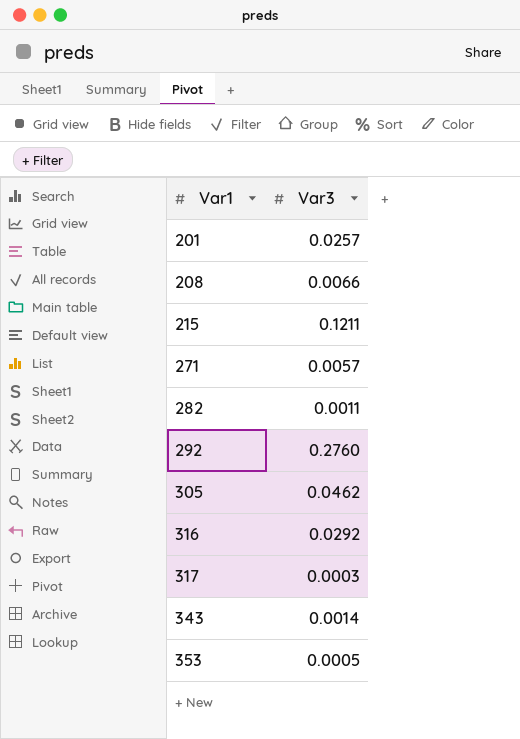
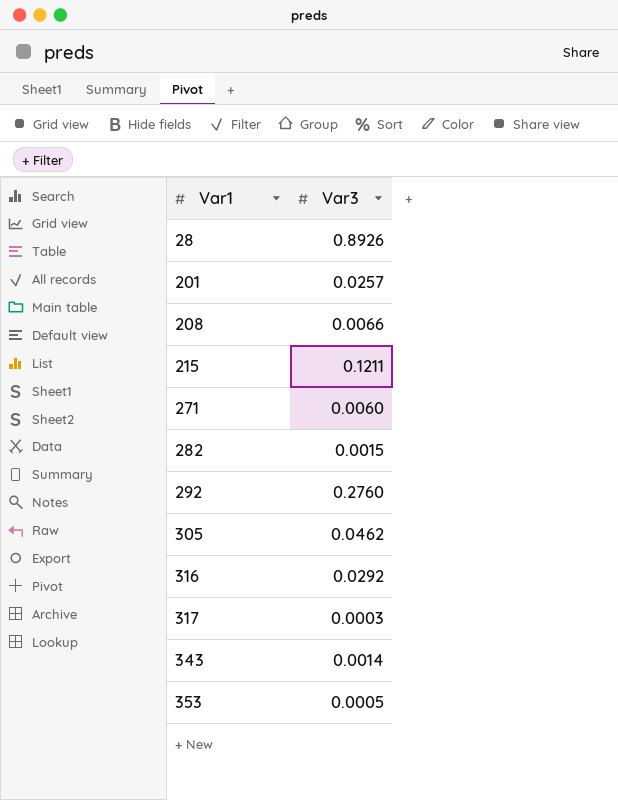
row 28: none -> 0.8926
271 | Var3: 0.0057 -> 0.0060
282 | Var3: 0.0011 -> 0.0015

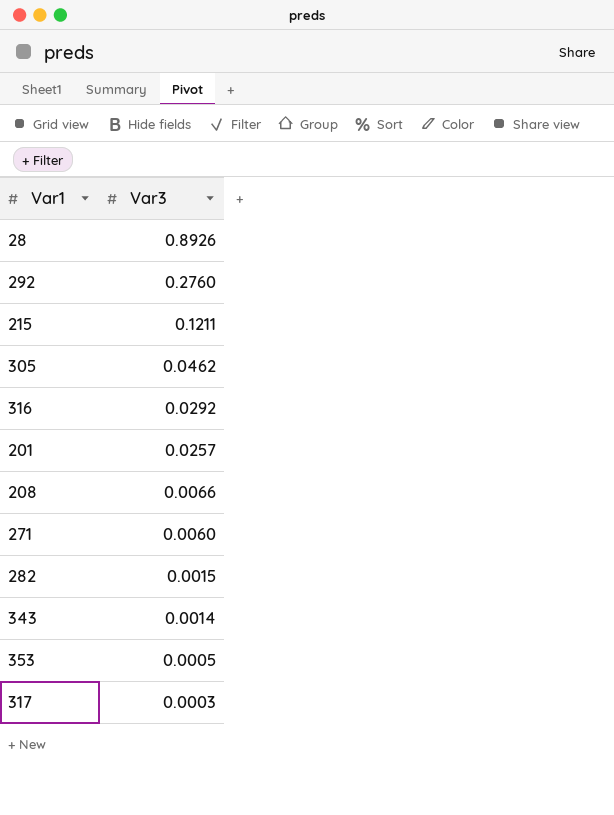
row order: Var1 ascending -> Var3 descending

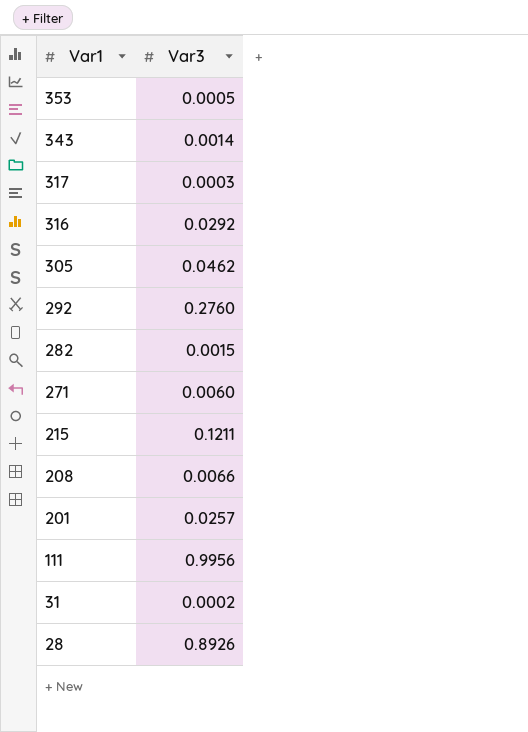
row order: Var3 descending -> Var1 descending
row 111: none -> 0.9956
row 31: none -> 0.0002

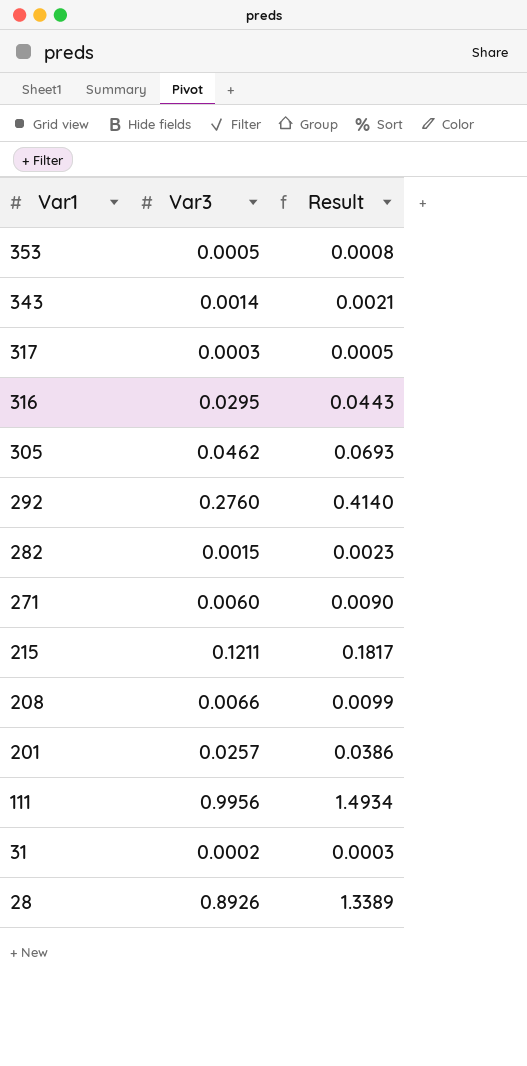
column Result | formula: none -> [Var3] * 1.5
316 | Var3: 0.0292 -> 0.0295

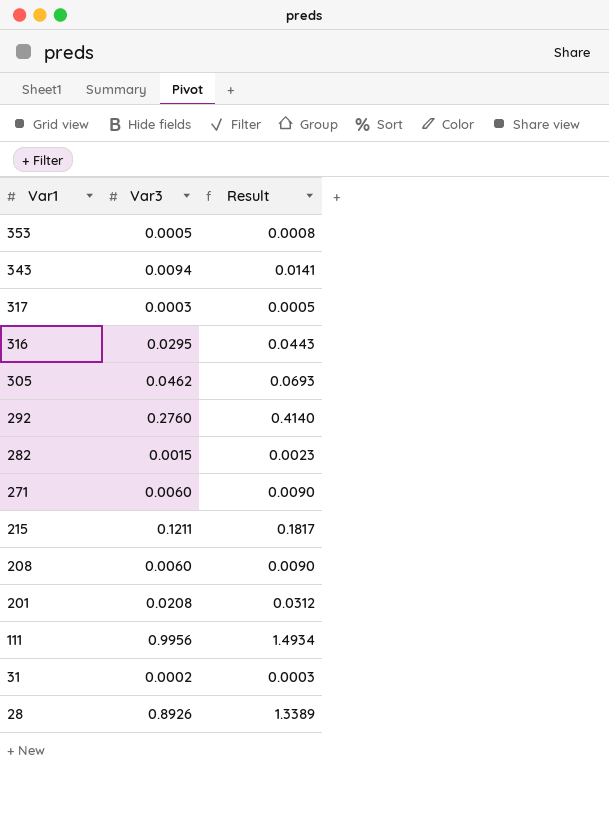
343 | Var3: 0.0014 -> 0.0094
343 | Result: 0.0021 -> 0.0141
208 | Var3: 0.0066 -> 0.0060
208 | Result: 0.0099 -> 0.0090
201 | Var3: 0.0257 -> 0.0208
201 | Result: 0.0386 -> 0.0312

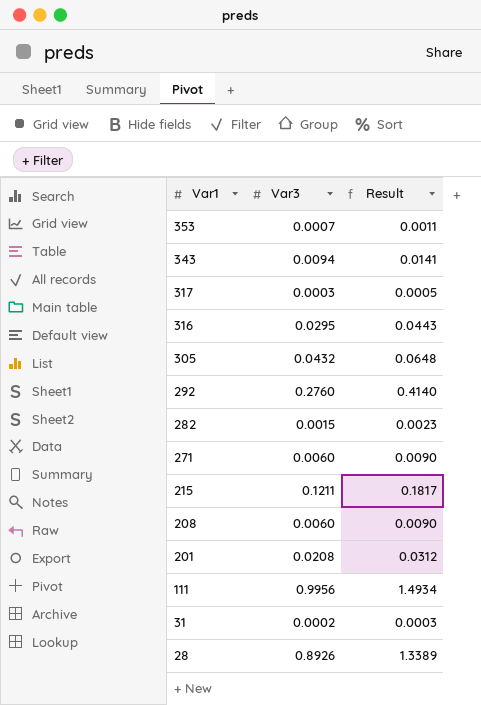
353 | Var3: 0.0005 -> 0.0007
353 | Result: 0.0008 -> 0.0011
305 | Var3: 0.0462 -> 0.0432
305 | Result: 0.0693 -> 0.0648

